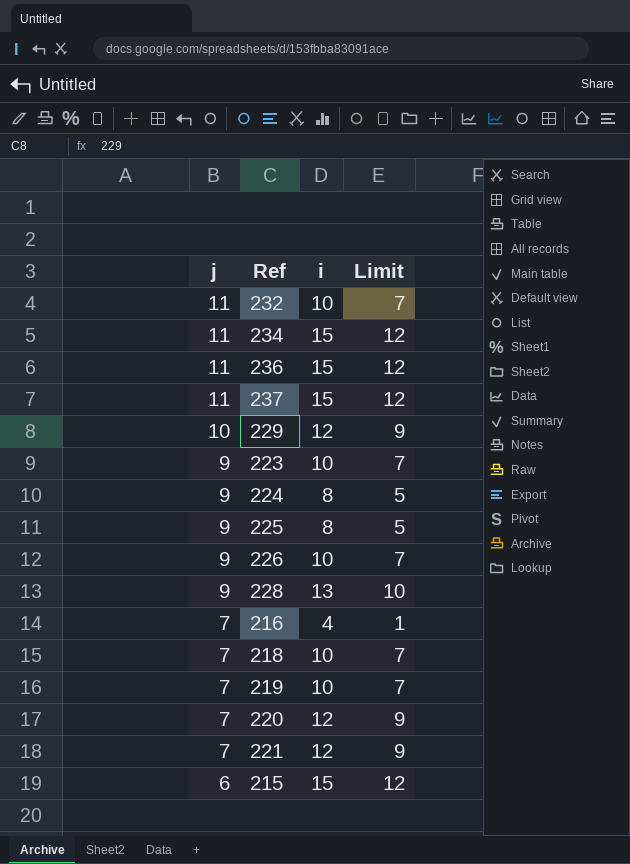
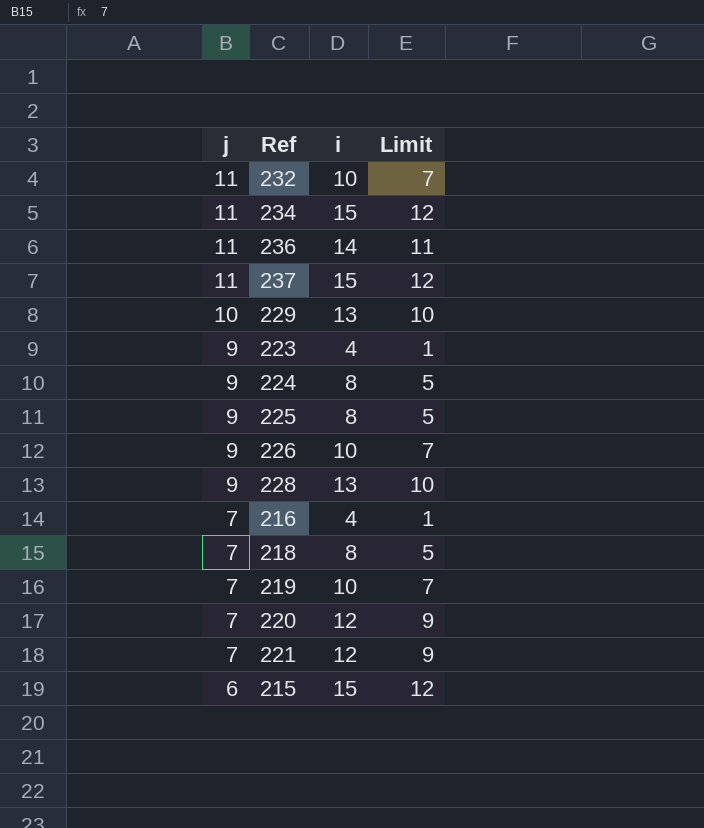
236 | i: 15 -> 14
236 | Limit: 12 -> 11
229 | i: 12 -> 13
229 | Limit: 9 -> 10
223 | i: 10 -> 4
223 | Limit: 7 -> 1
218 | i: 10 -> 8
218 | Limit: 7 -> 5

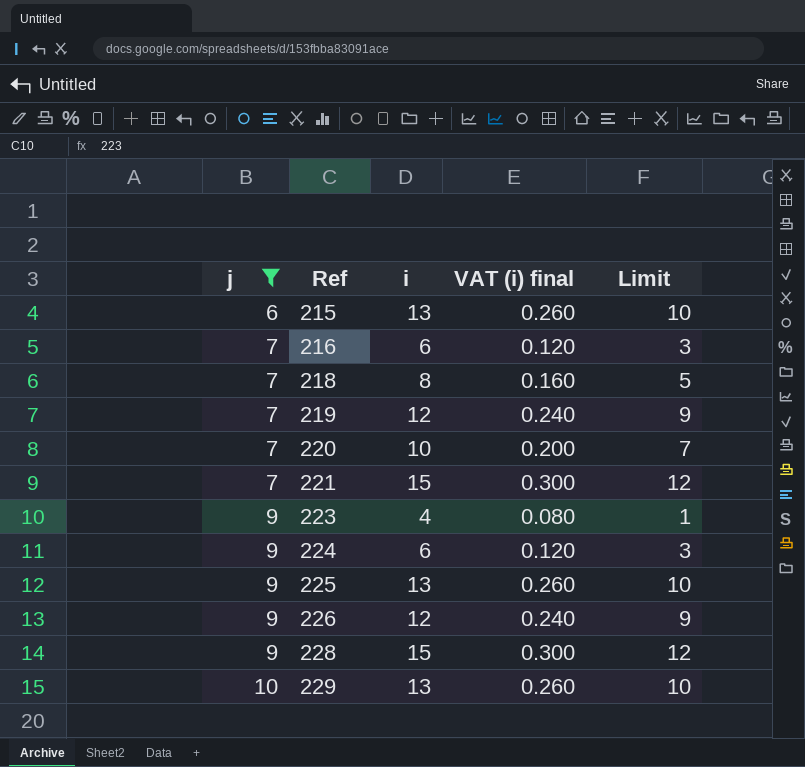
filter: none -> j != 11
row order: j descending -> j ascending
column VAT (i) final | formula: none -> [i] * 0.02
215 | i: 15 -> 13
215 | Limit: 12 -> 10
216 | i: 4 -> 6
216 | Limit: 1 -> 3
219 | i: 10 -> 12
219 | Limit: 7 -> 9
220 | i: 12 -> 10
220 | Limit: 9 -> 7
221 | i: 12 -> 15
221 | Limit: 9 -> 12
224 | i: 8 -> 6
224 | Limit: 5 -> 3
225 | i: 8 -> 13
225 | Limit: 5 -> 10
226 | i: 10 -> 12
226 | Limit: 7 -> 9
228 | i: 13 -> 15
228 | Limit: 10 -> 12

